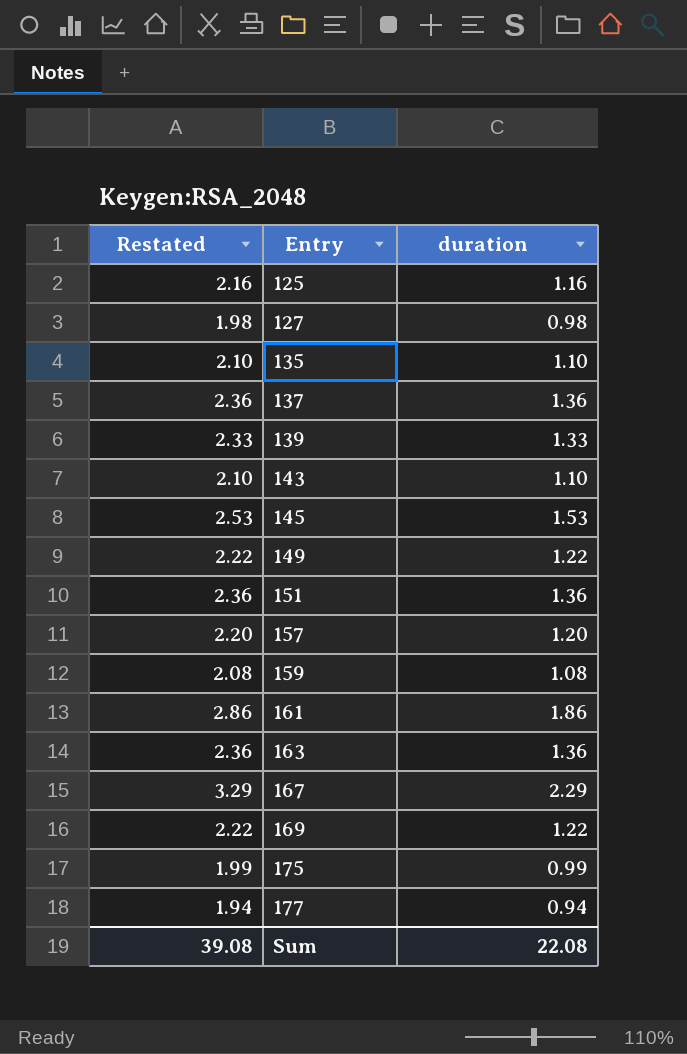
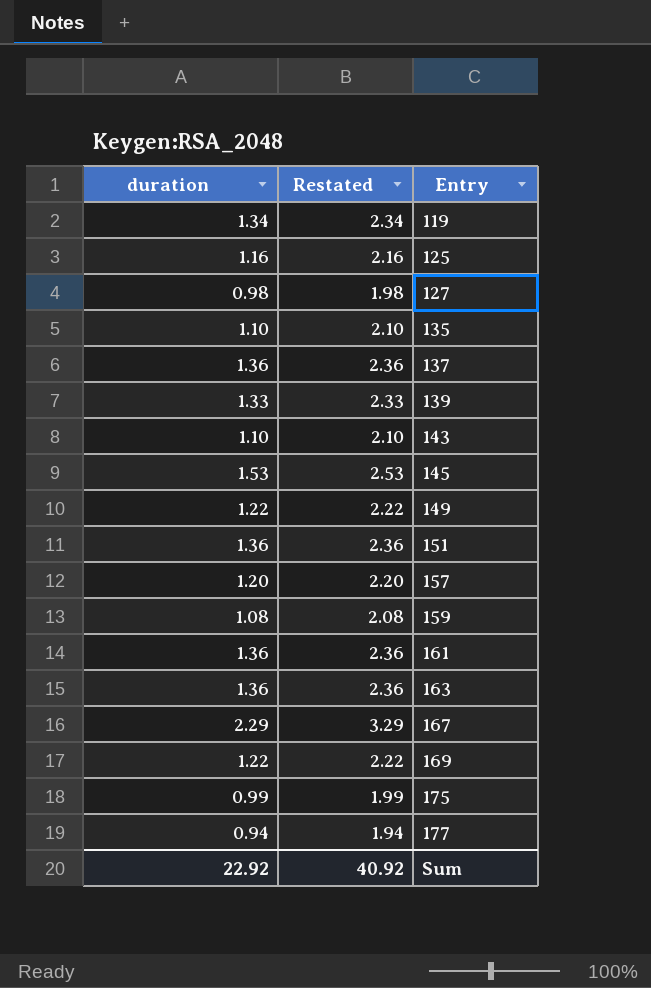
column duration | position: 3 -> 1
row 119: none -> 1.34 | 2.34
161 | duration: 1.86 -> 1.36
161 | Restated: 2.86 -> 2.36
Sum | duration: 22.08 -> 22.92
Sum | Restated: 39.08 -> 40.92

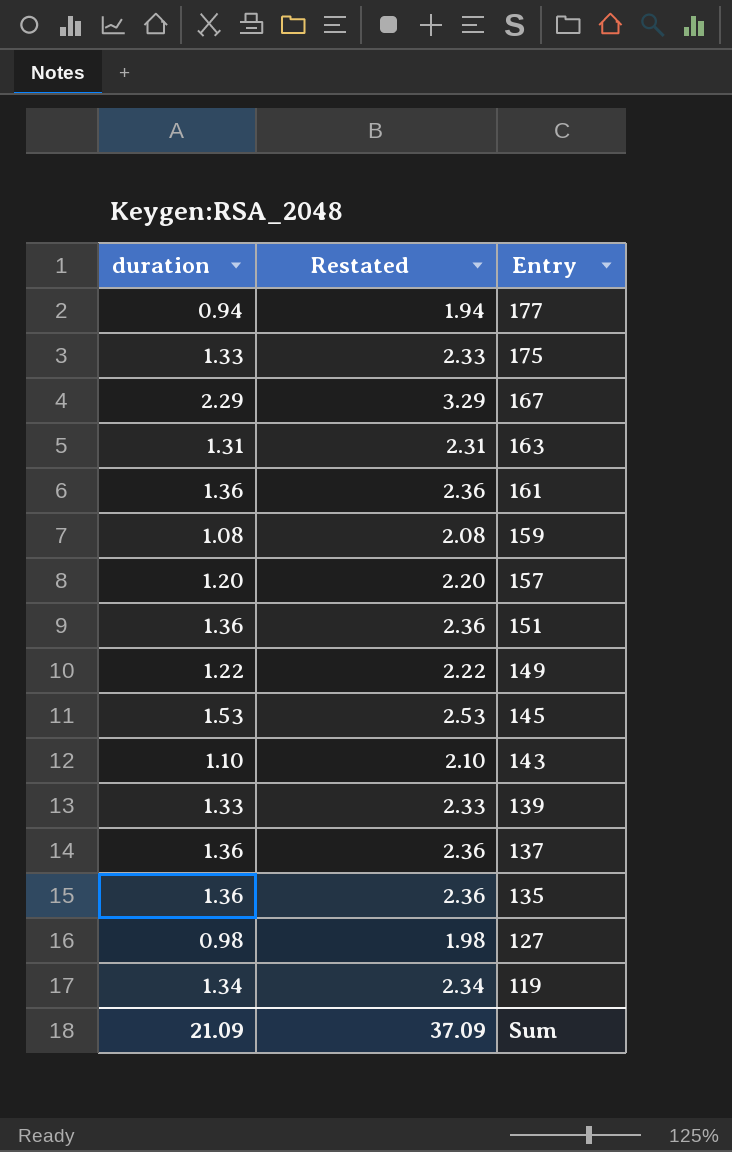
row order: Entry ascending -> Entry descending
row 125: 1.16 | 2.16 -> none
row 169: 1.22 | 2.22 -> none
175 | duration: 0.99 -> 1.33
175 | Restated: 1.99 -> 2.33
163 | duration: 1.36 -> 1.31
163 | Restated: 2.36 -> 2.31
135 | duration: 1.10 -> 1.36
135 | Restated: 2.10 -> 2.36
Sum | duration: 22.92 -> 21.09
Sum | Restated: 40.92 -> 37.09

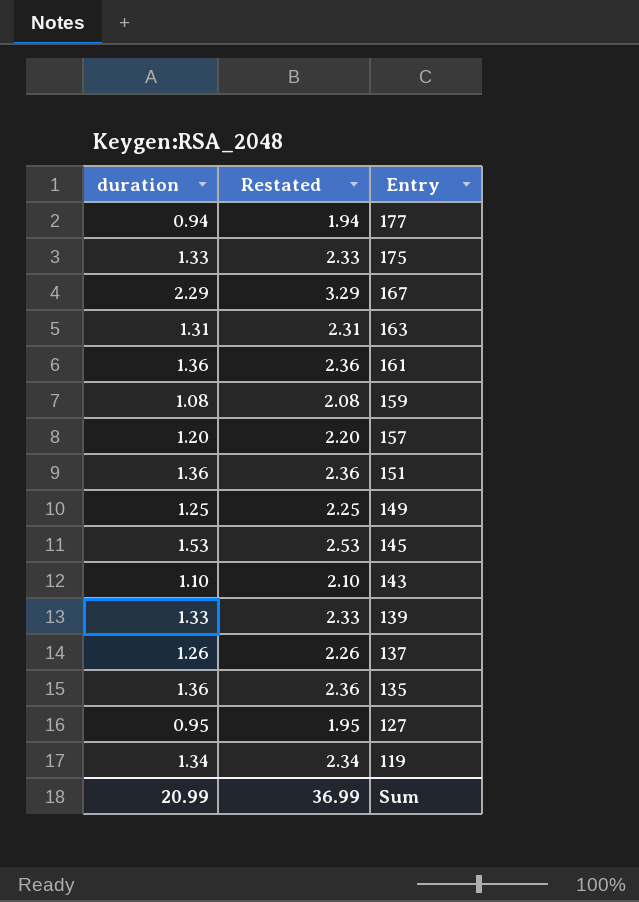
149 | duration: 1.22 -> 1.25
149 | Restated: 2.22 -> 2.25
137 | duration: 1.36 -> 1.26
137 | Restated: 2.36 -> 2.26
127 | duration: 0.98 -> 0.95
127 | Restated: 1.98 -> 1.95
Sum | duration: 21.09 -> 20.99
Sum | Restated: 37.09 -> 36.99

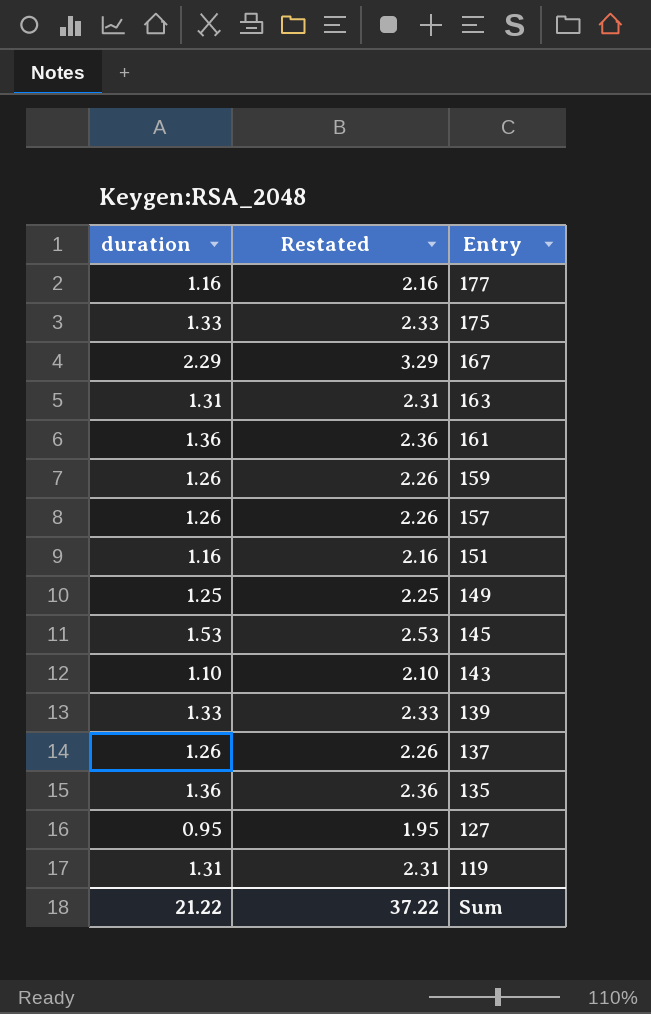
177 | duration: 0.94 -> 1.16
177 | Restated: 1.94 -> 2.16
159 | duration: 1.08 -> 1.26
159 | Restated: 2.08 -> 2.26
157 | duration: 1.20 -> 1.26
157 | Restated: 2.20 -> 2.26
151 | duration: 1.36 -> 1.16
151 | Restated: 2.36 -> 2.16
119 | duration: 1.34 -> 1.31
119 | Restated: 2.34 -> 2.31
Sum | duration: 20.99 -> 21.22
Sum | Restated: 36.99 -> 37.22

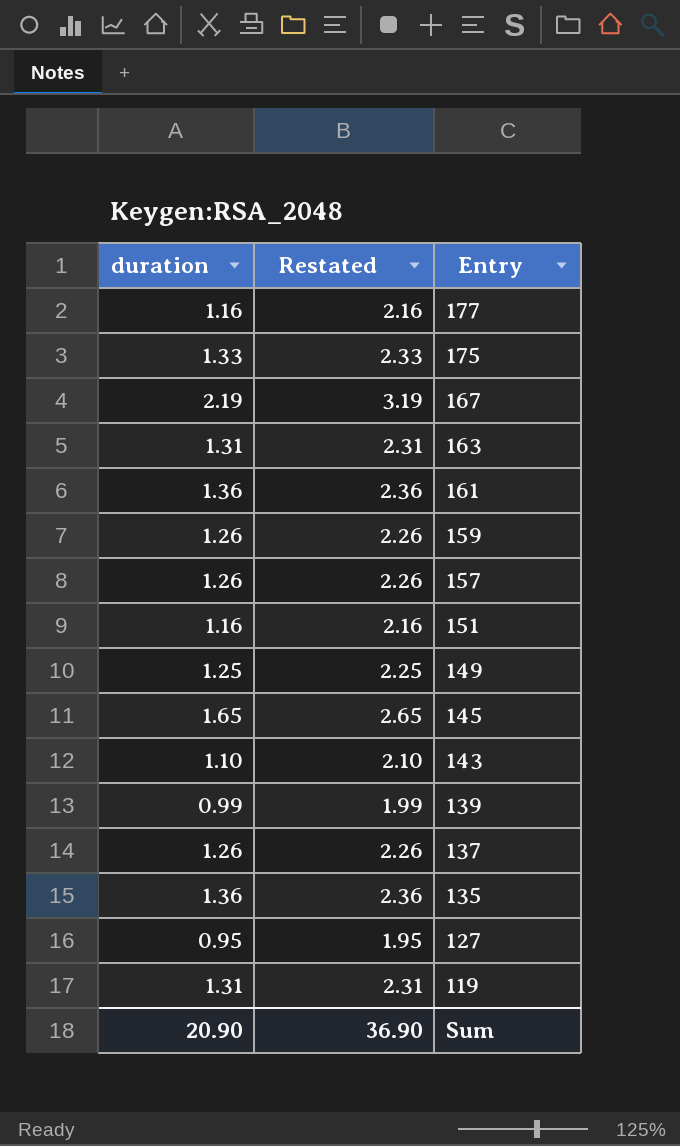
167 | duration: 2.29 -> 2.19
167 | Restated: 3.29 -> 3.19
145 | duration: 1.53 -> 1.65
145 | Restated: 2.53 -> 2.65
139 | duration: 1.33 -> 0.99
139 | Restated: 2.33 -> 1.99
Sum | duration: 21.22 -> 20.90
Sum | Restated: 37.22 -> 36.90

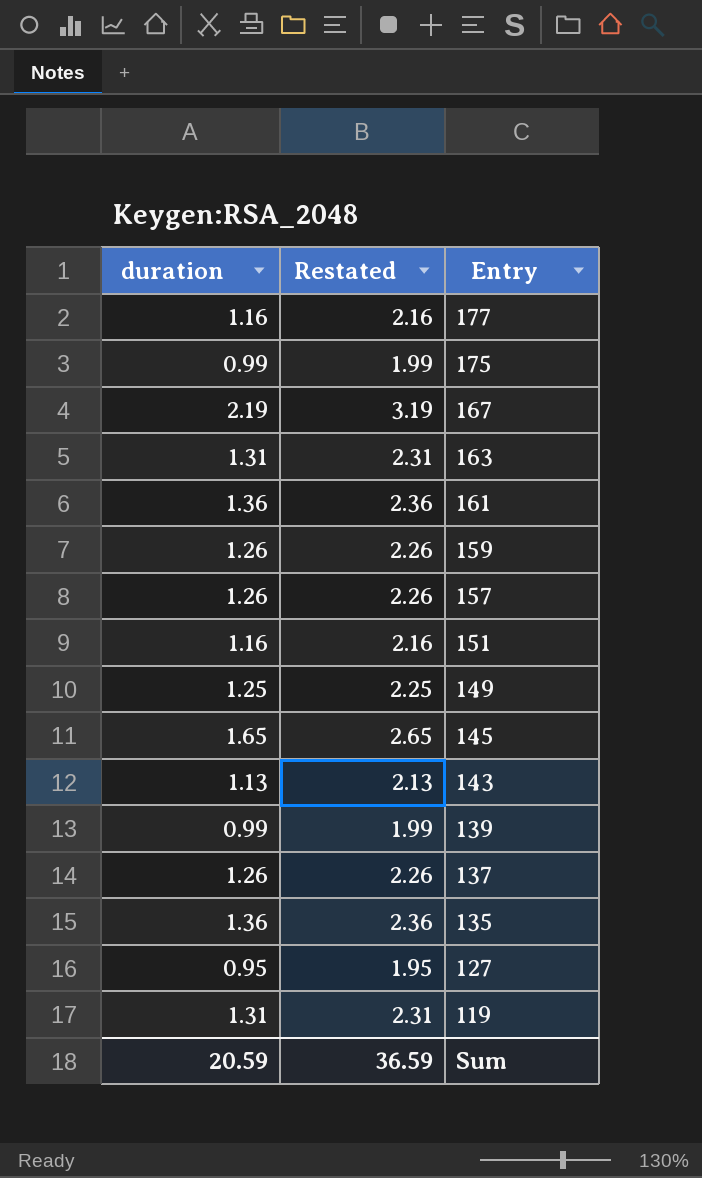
175 | duration: 1.33 -> 0.99
175 | Restated: 2.33 -> 1.99
143 | duration: 1.10 -> 1.13
143 | Restated: 2.10 -> 2.13
Sum | duration: 20.90 -> 20.59
Sum | Restated: 36.90 -> 36.59

